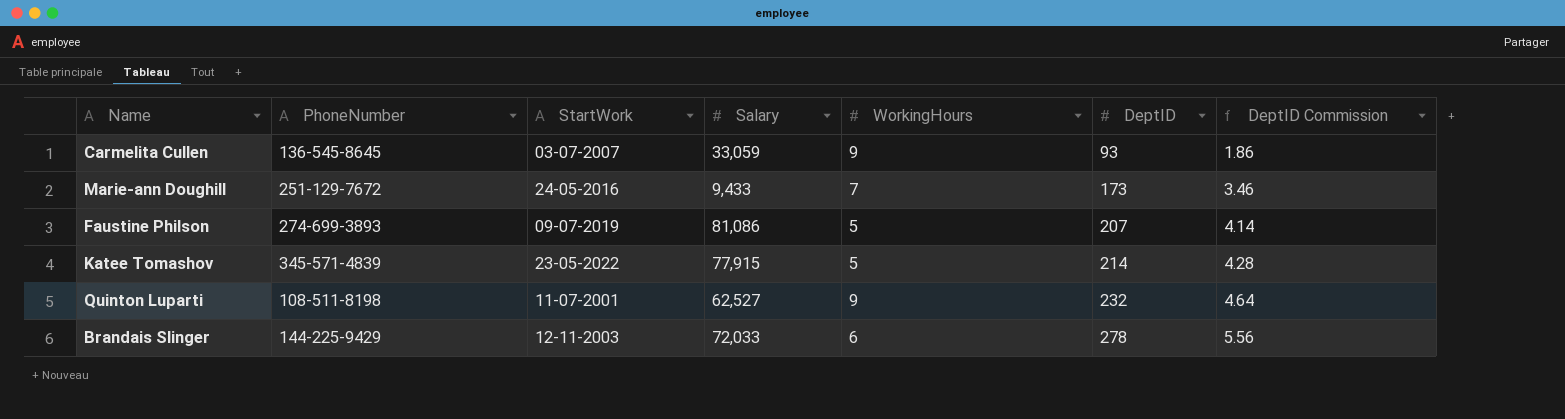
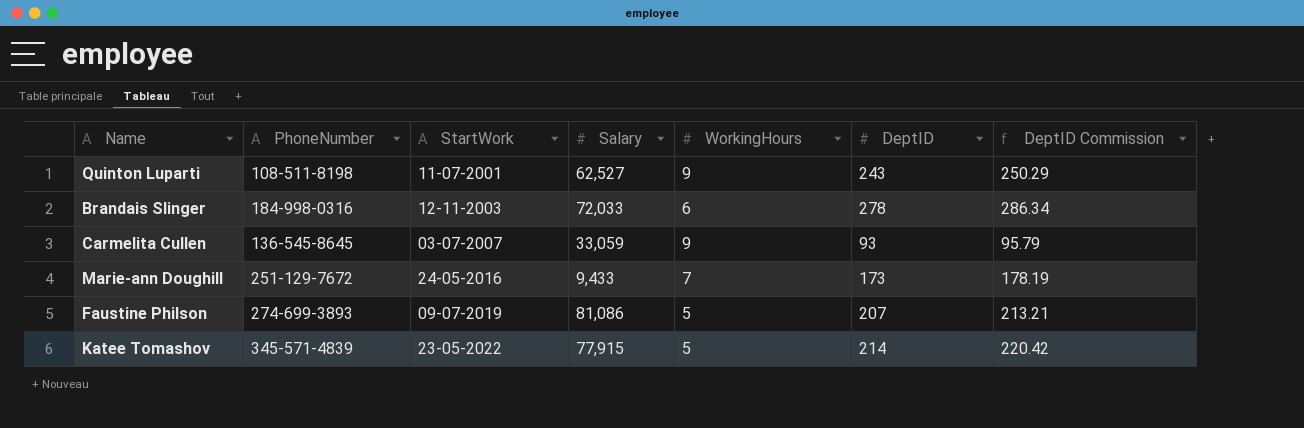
row order: DeptID ascending -> StartWork ascending
column DeptID Commission | formula: [DeptID] * 0.02 -> [DeptID] * 1.03
Quinton Luparti | DeptID: 232 -> 243
Brandais Slinger | PhoneNumber: 144-225-9429 -> 184-998-0316

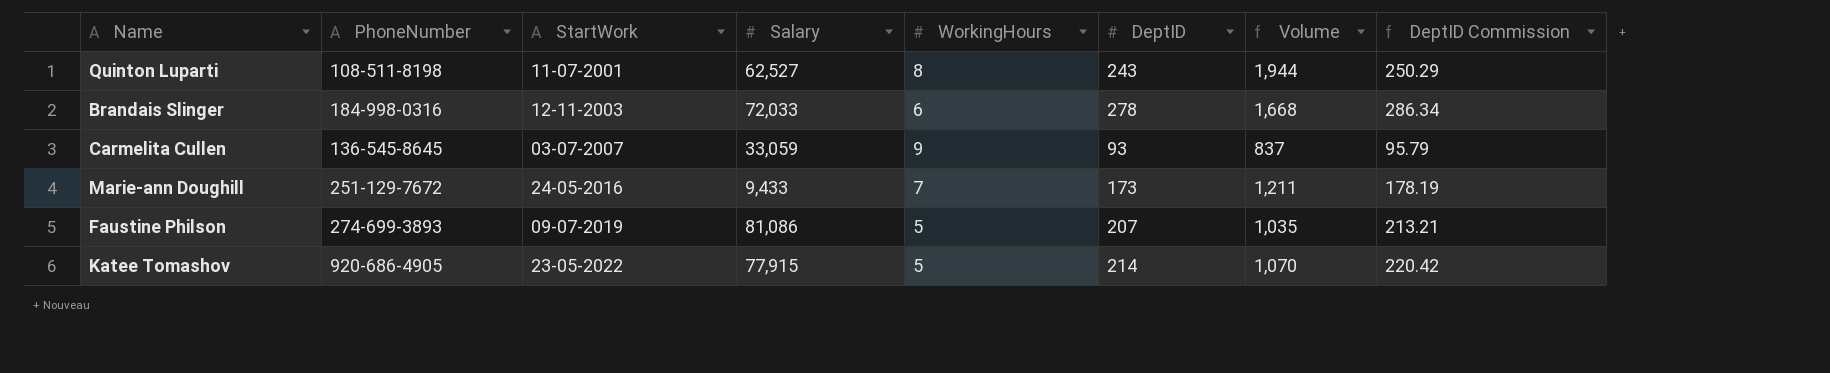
column Volume | formula: none -> [WorkingHours] * [DeptID]
Quinton Luparti | WorkingHours: 9 -> 8
Katee Tomashov | PhoneNumber: 345-571-4839 -> 920-686-4905

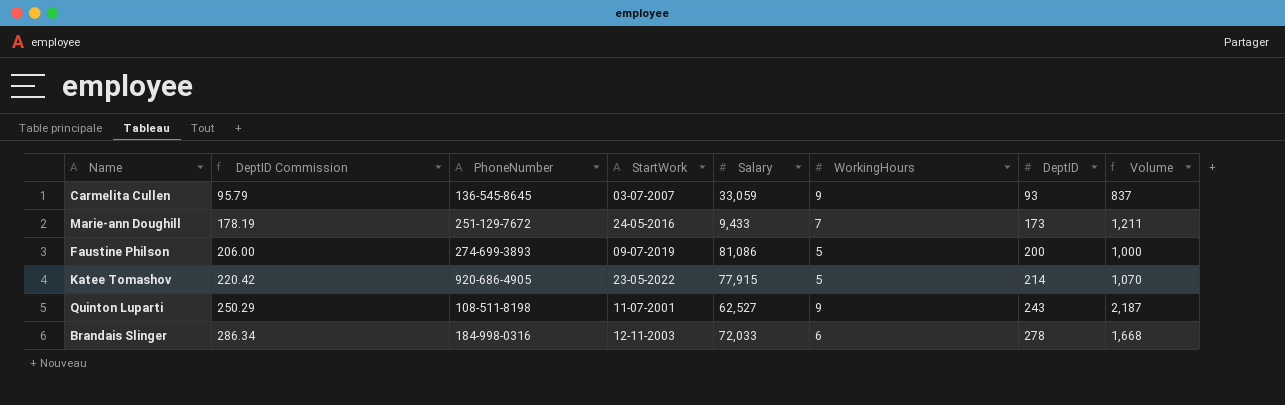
row order: StartWork ascending -> DeptID Commission ascending
column DeptID Commission | position: 8 -> 2
Faustine Philson | DeptID Commission: 213.21 -> 206.00
Faustine Philson | DeptID: 207 -> 200
Faustine Philson | Volume: 1,035 -> 1,000
Quinton Luparti | WorkingHours: 8 -> 9
Quinton Luparti | Volume: 1,944 -> 2,187

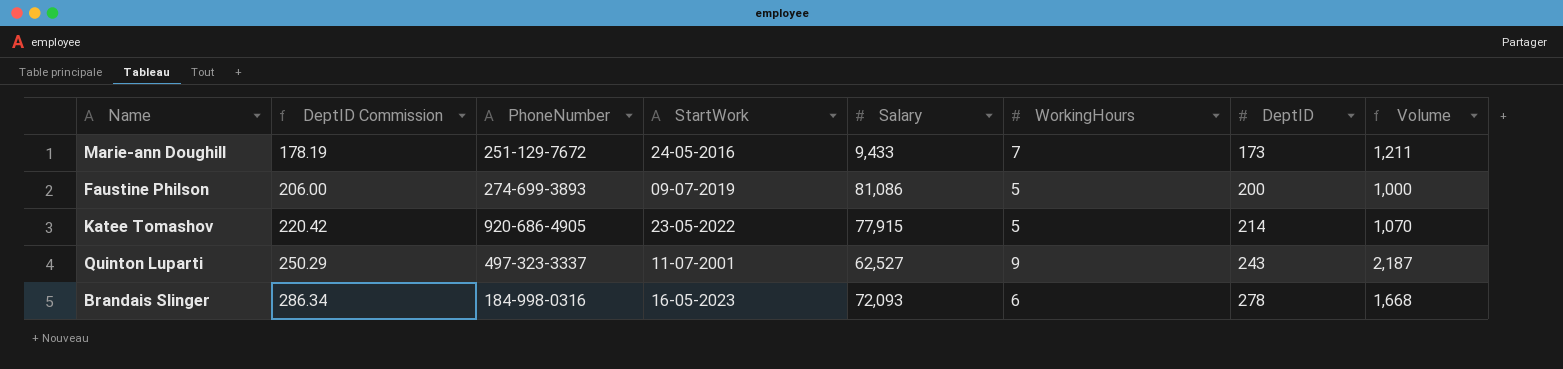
row Carmelita Cullen: 95.79 | 136-545-8645 | 03-07-2007 | 33,059 | 9 | 93 | 837 -> none
Quinton Luparti | PhoneNumber: 108-511-8198 -> 497-323-3337
Brandais Slinger | StartWork: 12-11-2003 -> 16-05-2023
Brandais Slinger | Salary: 72,033 -> 72,093

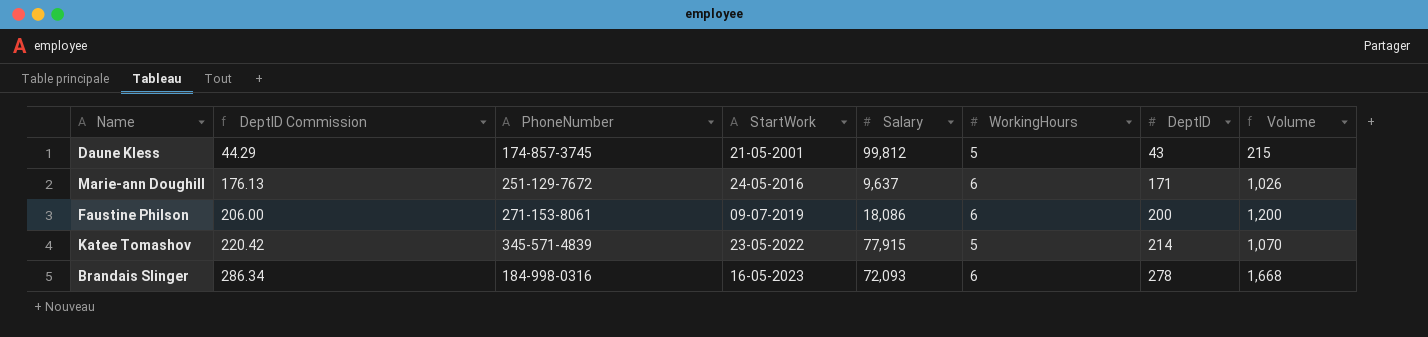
row Quinton Luparti: 250.29 | 497-323-3337 | 11-07-2001 | 62,527 | 9 | 243 | 2,187 -> none
row Daune Kless: none -> 44.29 | 174-857-3745 | 21-05-2001 | 99,812 | 5 | 43 | 215
Marie-ann Doughill | DeptID Commission: 178.19 -> 176.13
Marie-ann Doughill | Salary: 9,433 -> 9,637
Marie-ann Doughill | WorkingHours: 7 -> 6
Marie-ann Doughill | DeptID: 173 -> 171
Marie-ann Doughill | Volume: 1,211 -> 1,026
Faustine Philson | PhoneNumber: 274-699-3893 -> 271-153-8061
Faustine Philson | Salary: 81,086 -> 18,086
Faustine Philson | WorkingHours: 5 -> 6
Faustine Philson | Volume: 1,000 -> 1,200
Katee Tomashov | PhoneNumber: 920-686-4905 -> 345-571-4839

